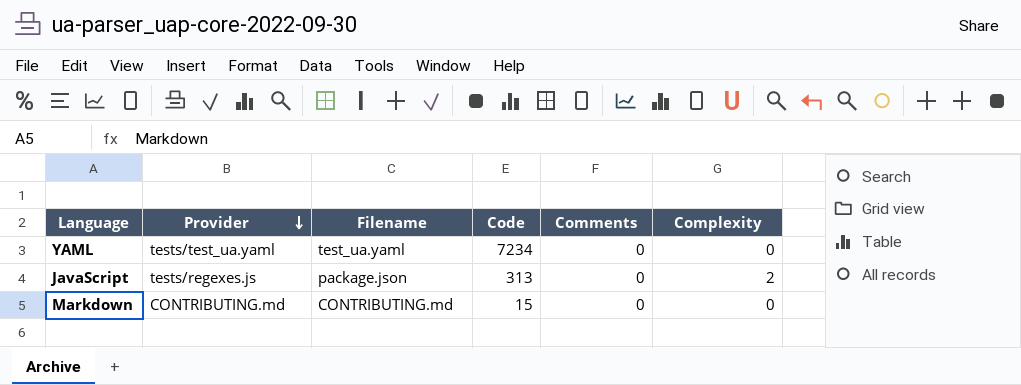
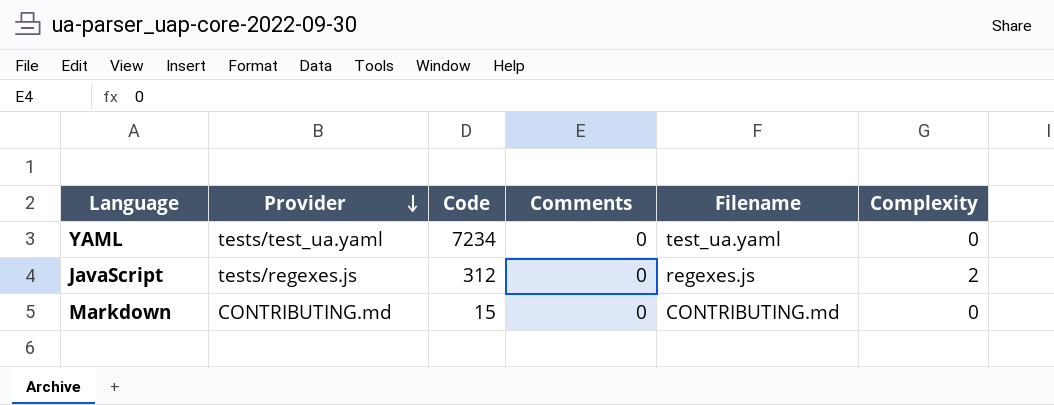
column Filename | position: 3 -> 5
JavaScript | Code: 313 -> 312
JavaScript | Filename: package.json -> regexes.js

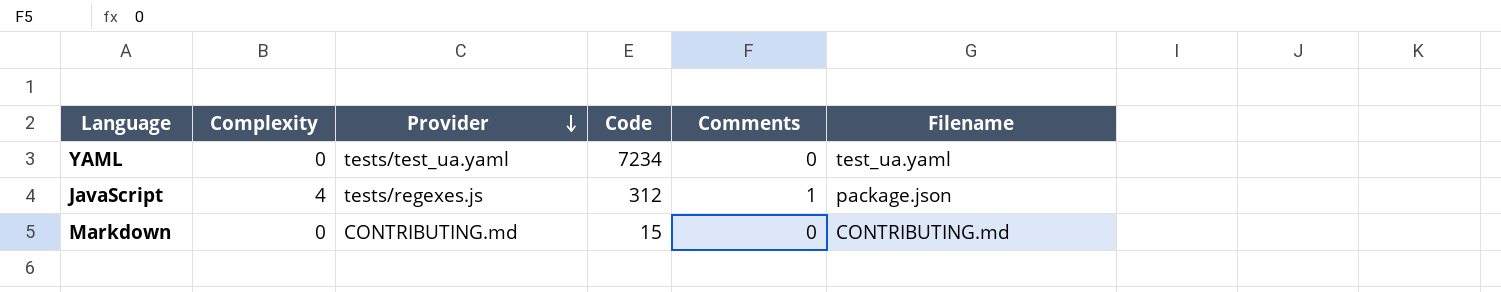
column Complexity | position: 6 -> 2
JavaScript | Complexity: 2 -> 4
JavaScript | Comments: 0 -> 1
JavaScript | Filename: regexes.js -> package.json

